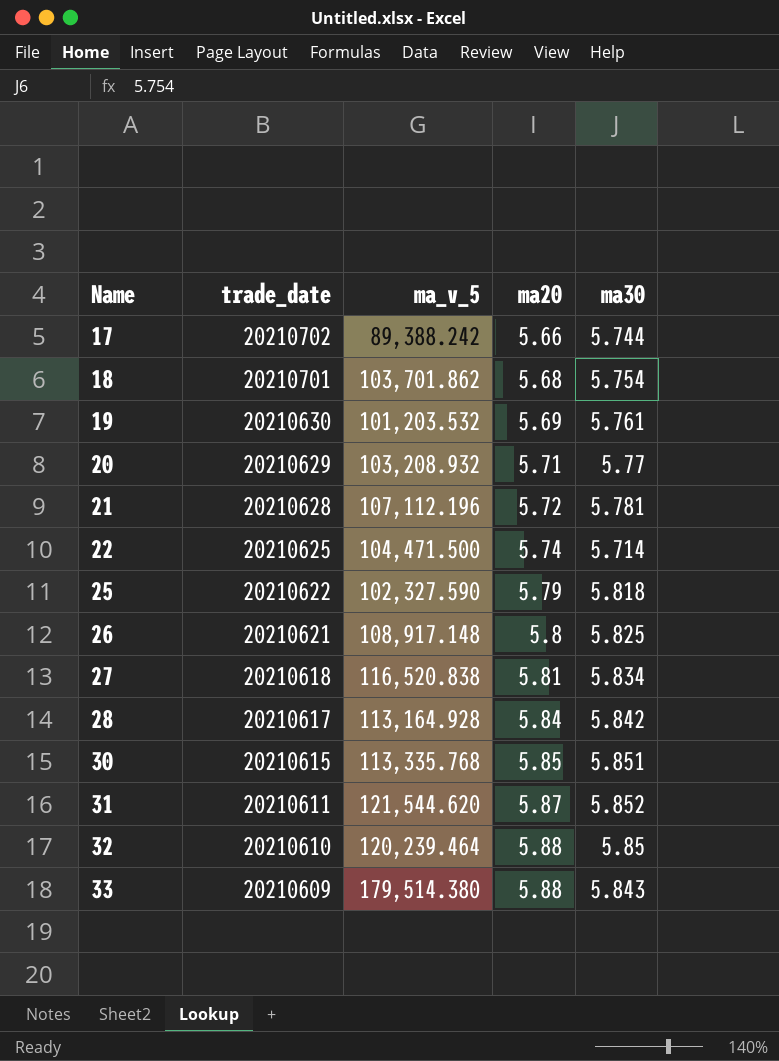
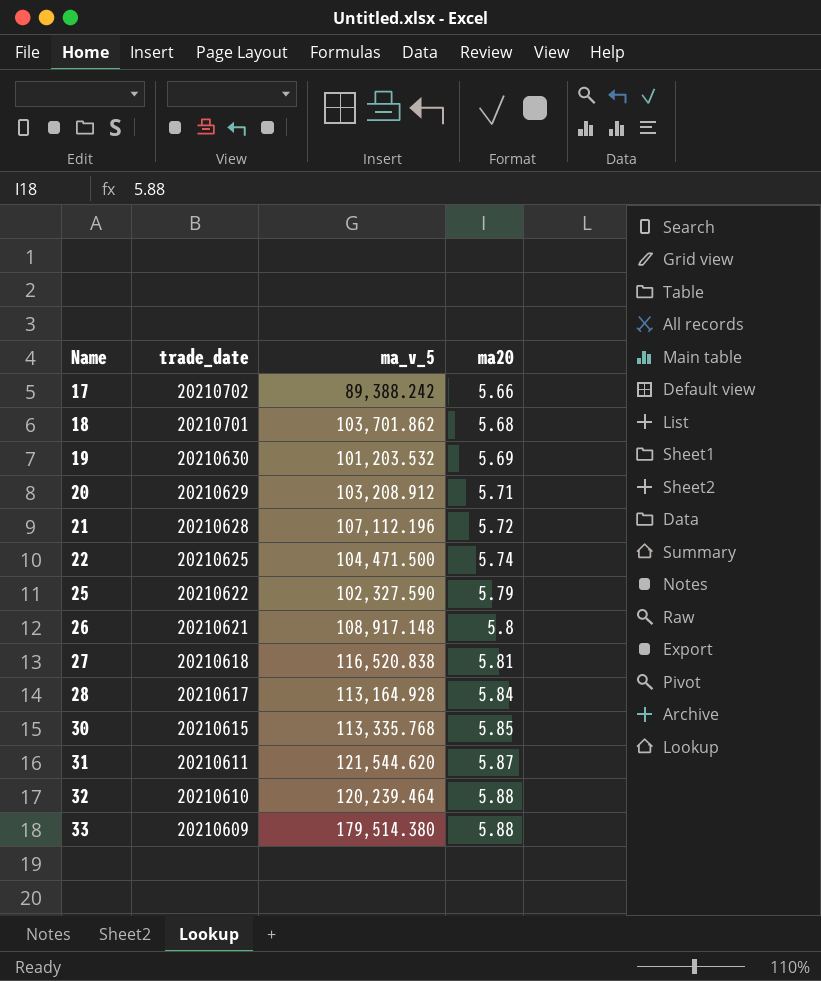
column ma30 | position: 5 -> none
20 | ma_v_5: 103,208.932 -> 103,208.912

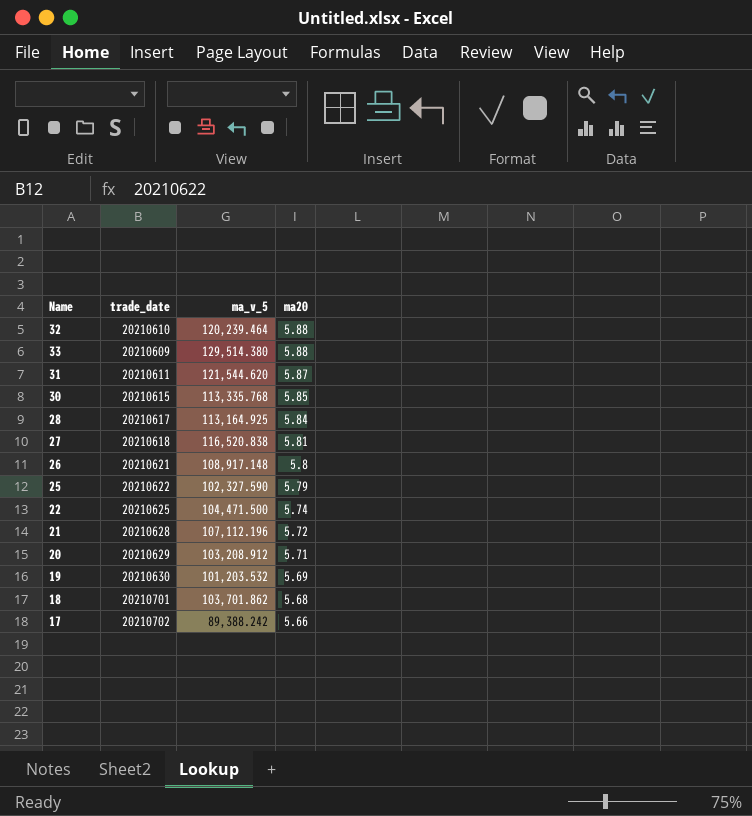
row order: Name ascending -> ma20 descending
33 | ma_v_5: 179,514.380 -> 129,514.380
28 | ma_v_5: 113,164.928 -> 113,164.925

